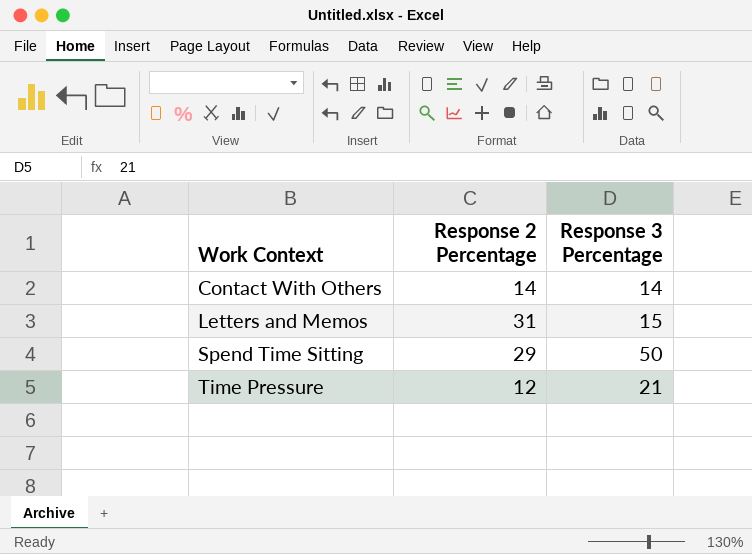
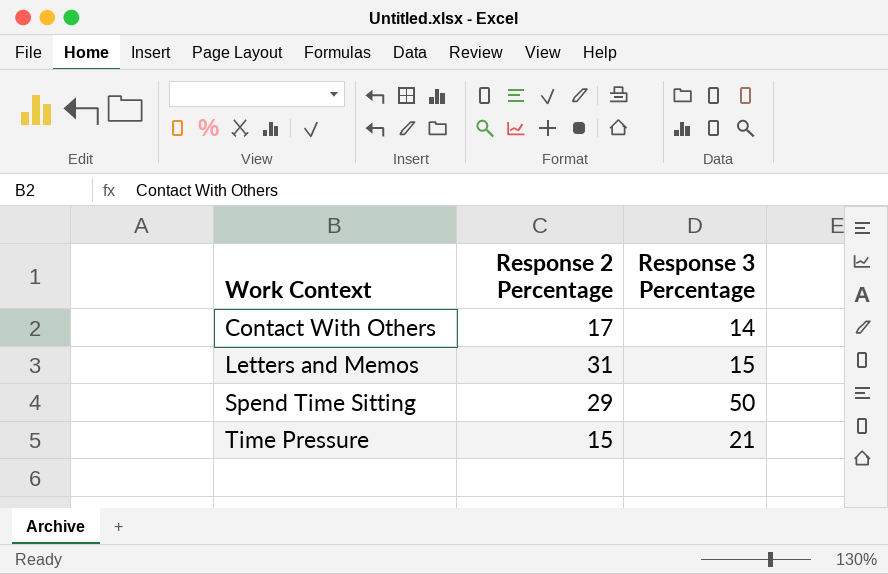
Contact With Others | Response 2 Percentage: 14 -> 17
Time Pressure | Response 2 Percentage: 12 -> 15

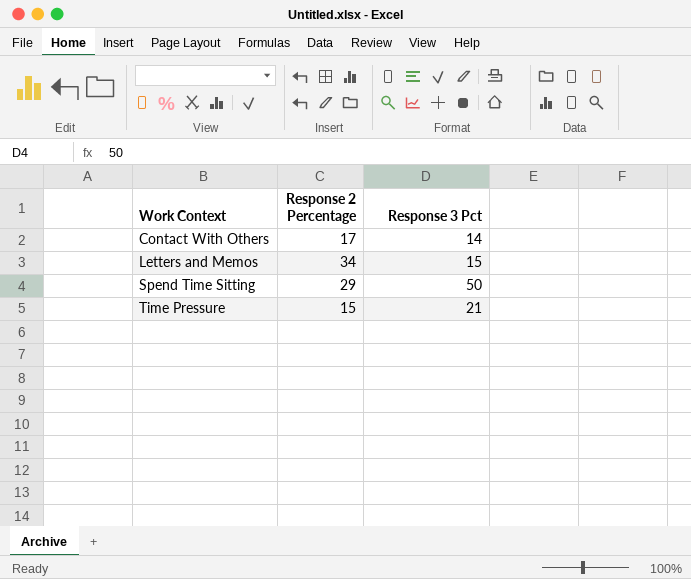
column name: Response 3 Percentage -> Response 3 Pct
Letters and Memos | Response 2 Percentage: 31 -> 34

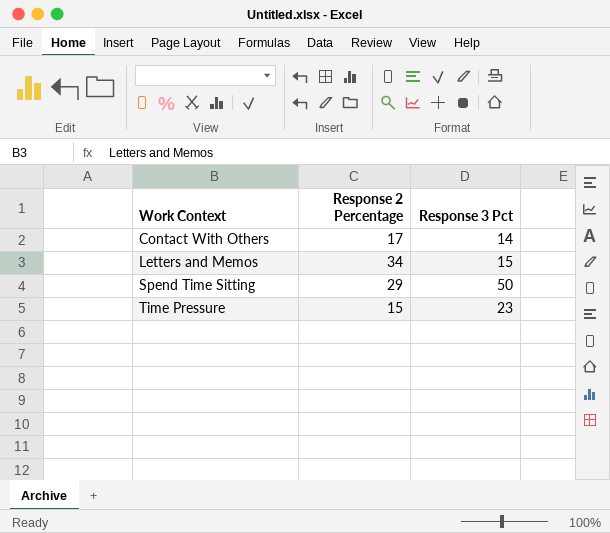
Time Pressure | Response 3 Pct: 21 -> 23

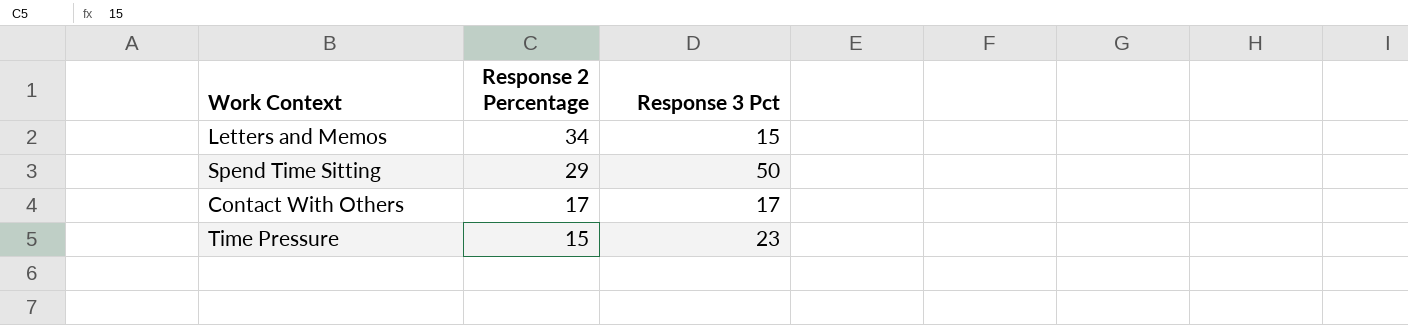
row order: Work Context ascending -> Response 2 Percentage descending
Contact With Others | Response 3 Pct: 14 -> 17

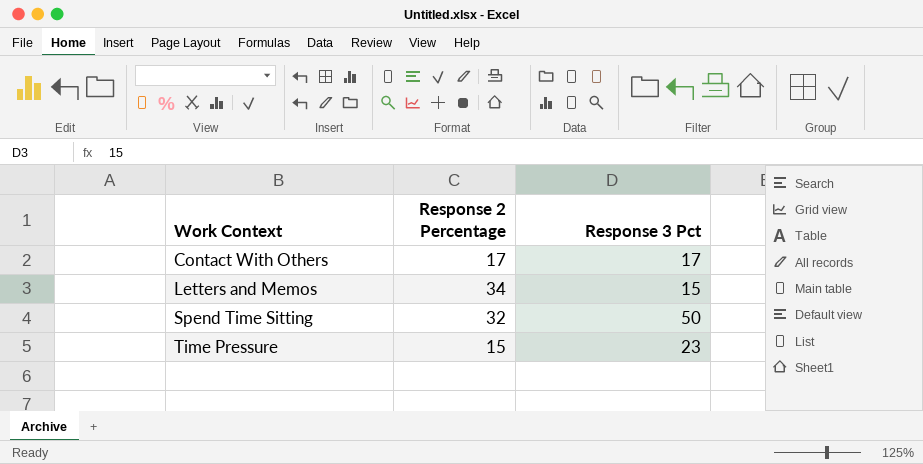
row order: Response 2 Percentage descending -> Work Context ascending
Spend Time Sitting | Response 2 Percentage: 29 -> 32

